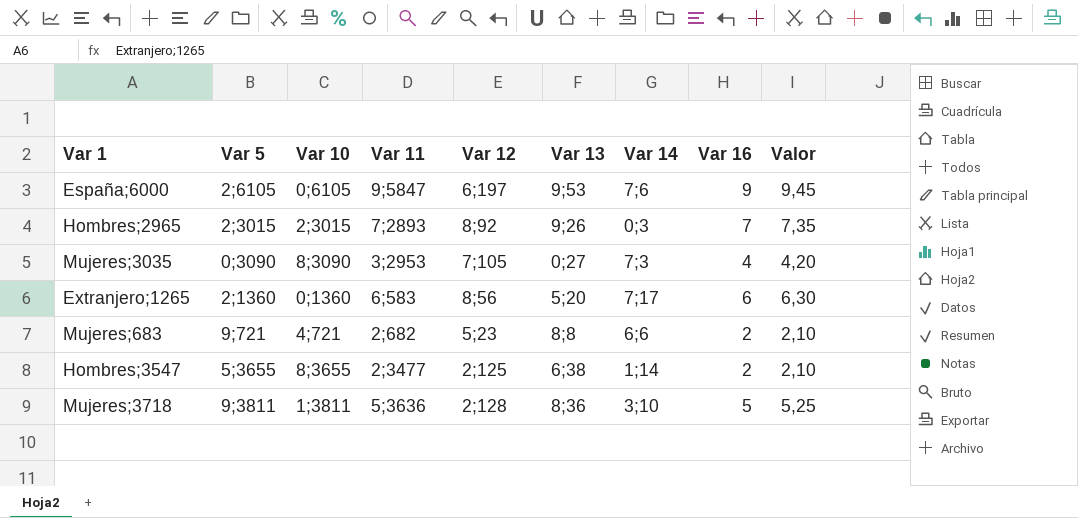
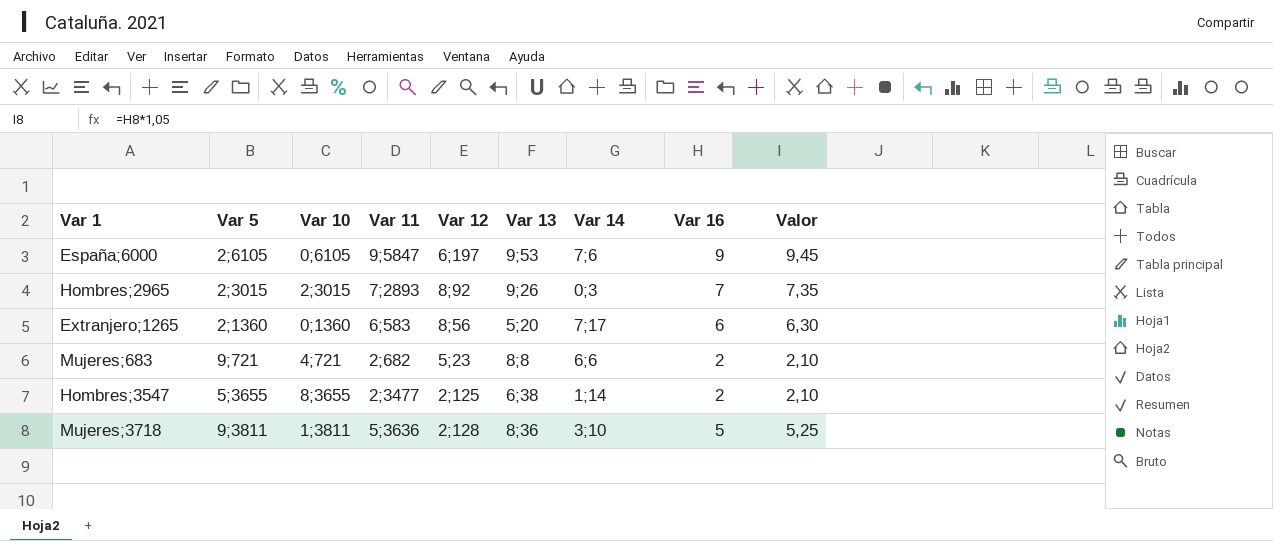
row Mujeres;3035: 0;3090 | 8;3090 | 3;2953 | 7;105 | 0;27 | 7;3 | 4 | 4,20 -> none

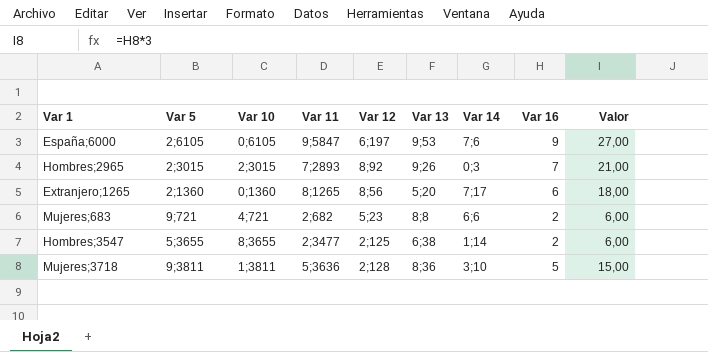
column Valor | formula: [Var 16] * 1,05 -> [Var 16] * 3
Extranjero;1265 | Var 11: 6;583 -> 8;1265

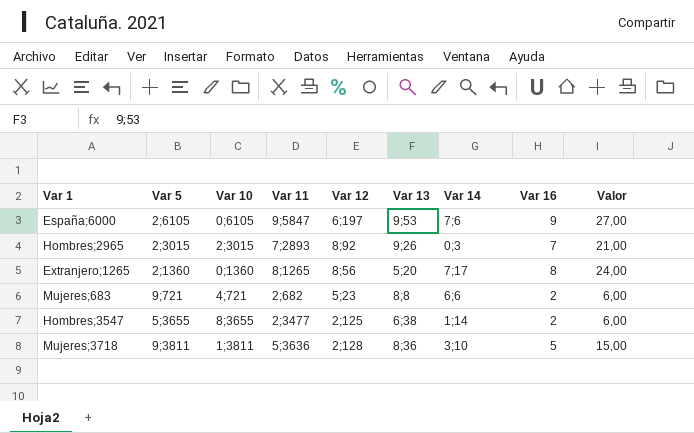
Extranjero;1265 | Var 16: 6 -> 8
Extranjero;1265 | Valor: 18,00 -> 24,00

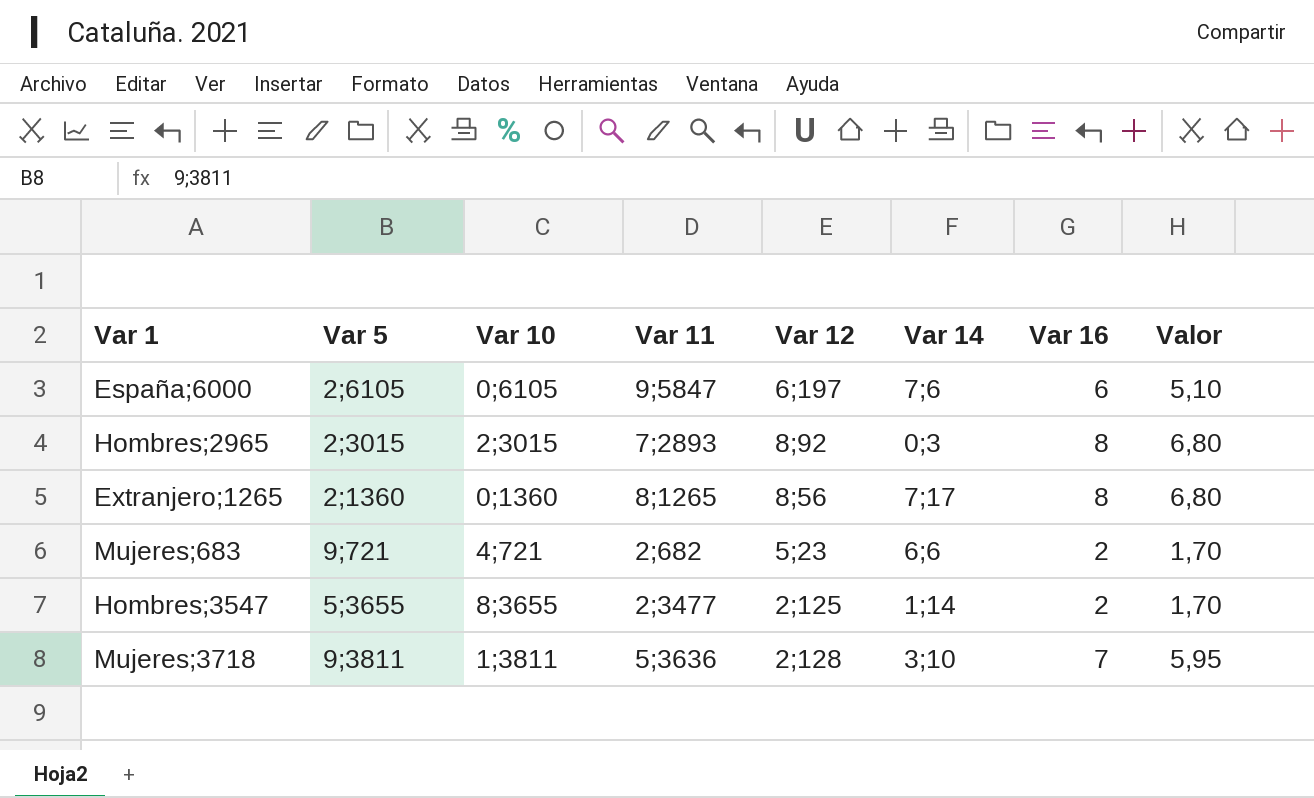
column Var 13 | position: 6 -> none
column Valor | formula: [Var 16] * 3 -> [Var 16] * 0,85
España;6000 | Var 16: 9 -> 6
Hombres;2965 | Var 16: 7 -> 8
Mujeres;3718 | Var 16: 5 -> 7

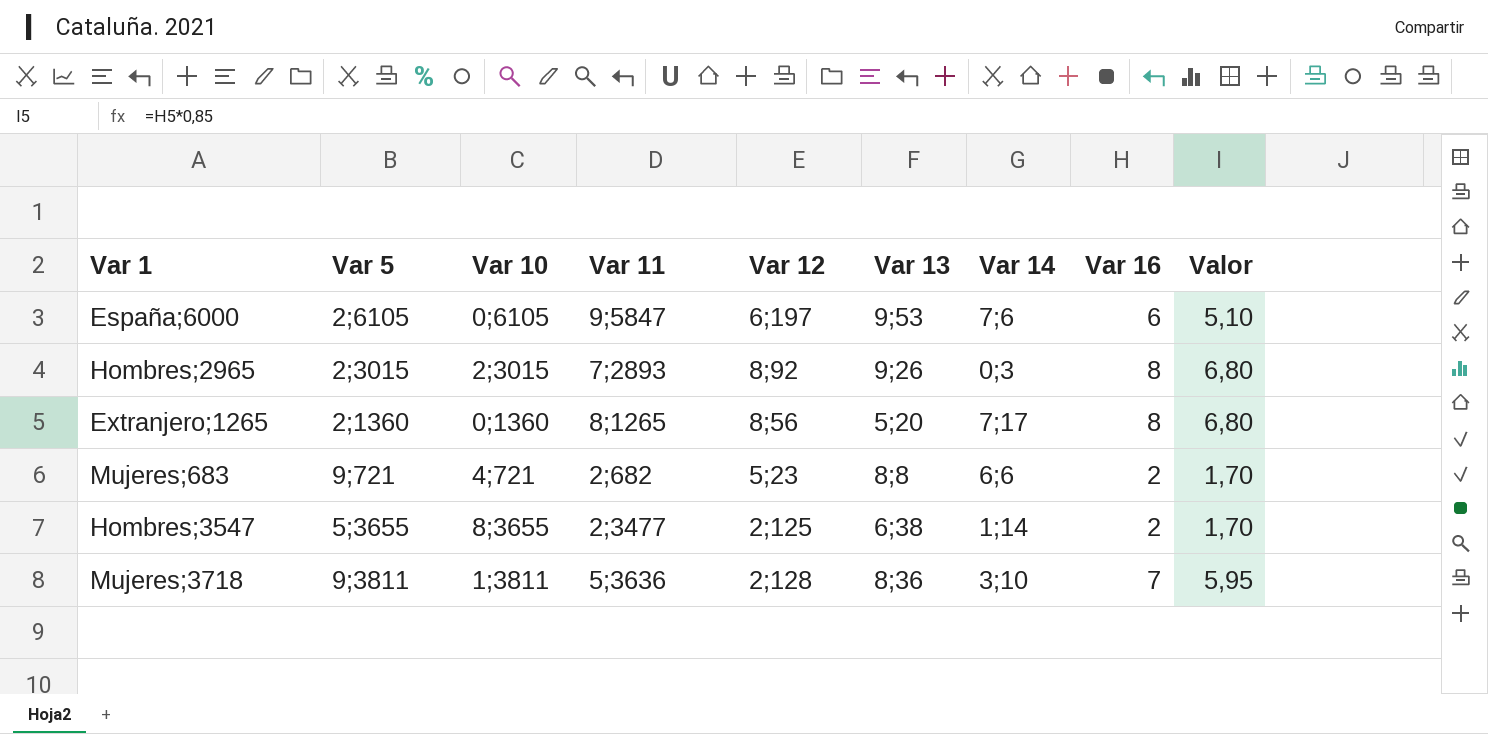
column Var 13 | position: none -> 6

